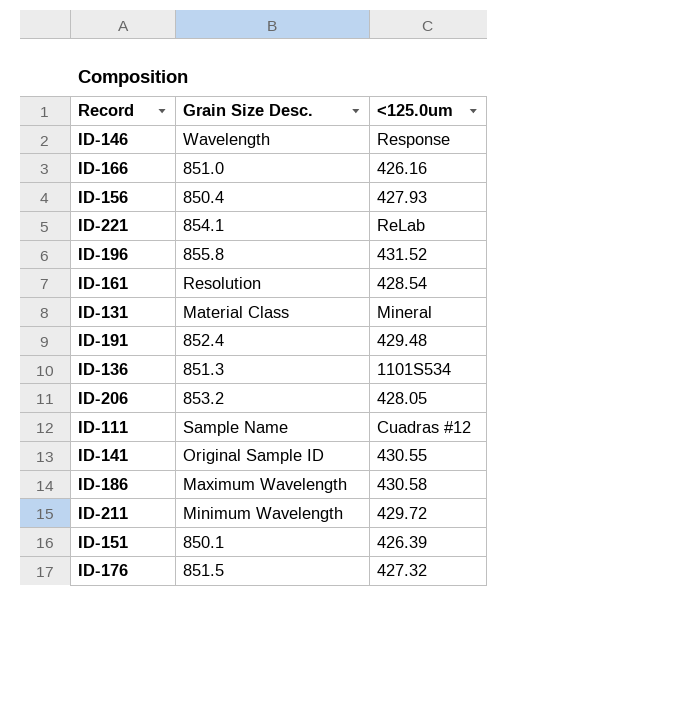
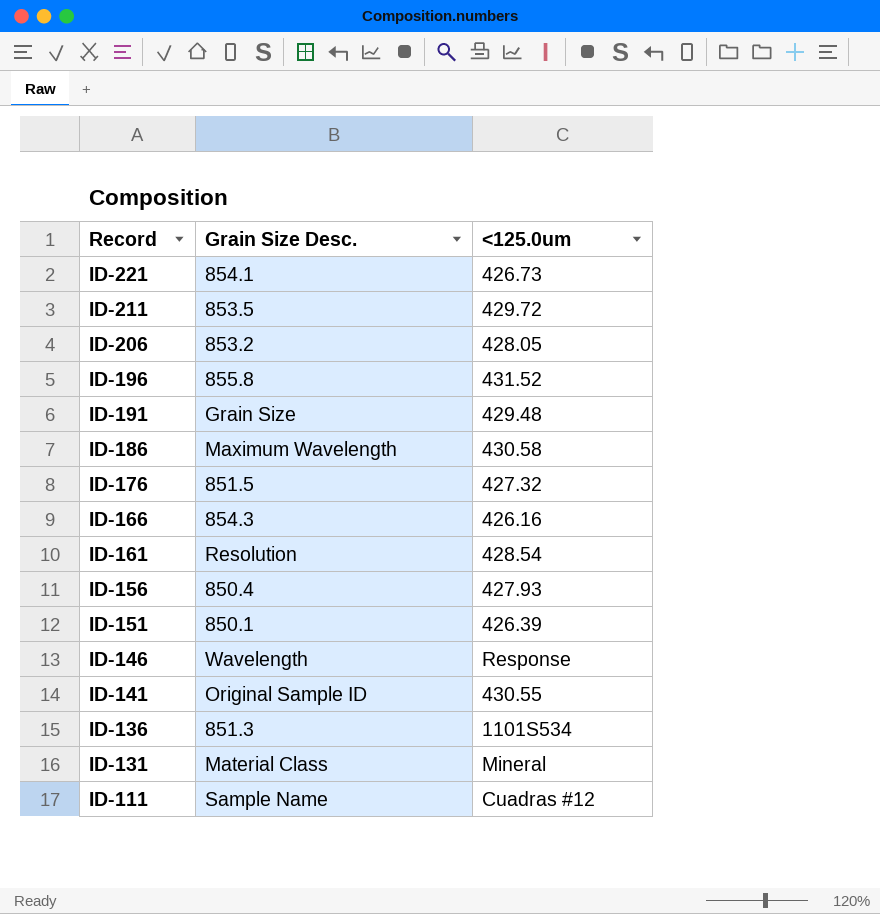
row order: none -> Record descending
ID-221 | <125.0um: ReLab -> 426.73
ID-211 | Grain Size Desc.: Minimum Wavelength -> 853.5
ID-191 | Grain Size Desc.: 852.4 -> Grain Size
ID-166 | Grain Size Desc.: 851.0 -> 854.3

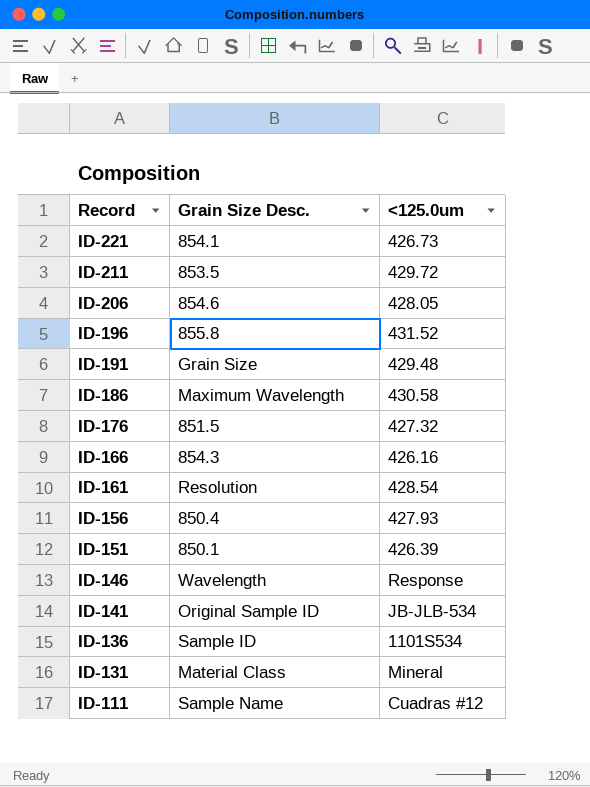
ID-206 | Grain Size Desc.: 853.2 -> 854.6
ID-141 | <125.0um: 430.55 -> JB-JLB-534
ID-136 | Grain Size Desc.: 851.3 -> Sample ID

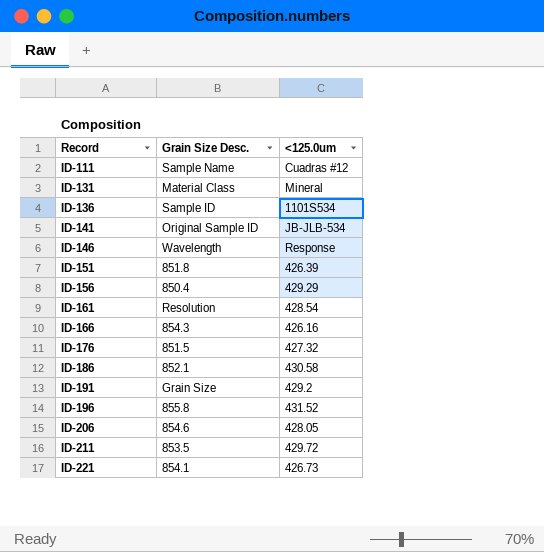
row order: Record descending -> Record ascending
ID-151 | Grain Size Desc.: 850.1 -> 851.8
ID-156 | <125.0um: 427.93 -> 429.29
ID-186 | Grain Size Desc.: Maximum Wavelength -> 852.1
ID-191 | <125.0um: 429.48 -> 429.2

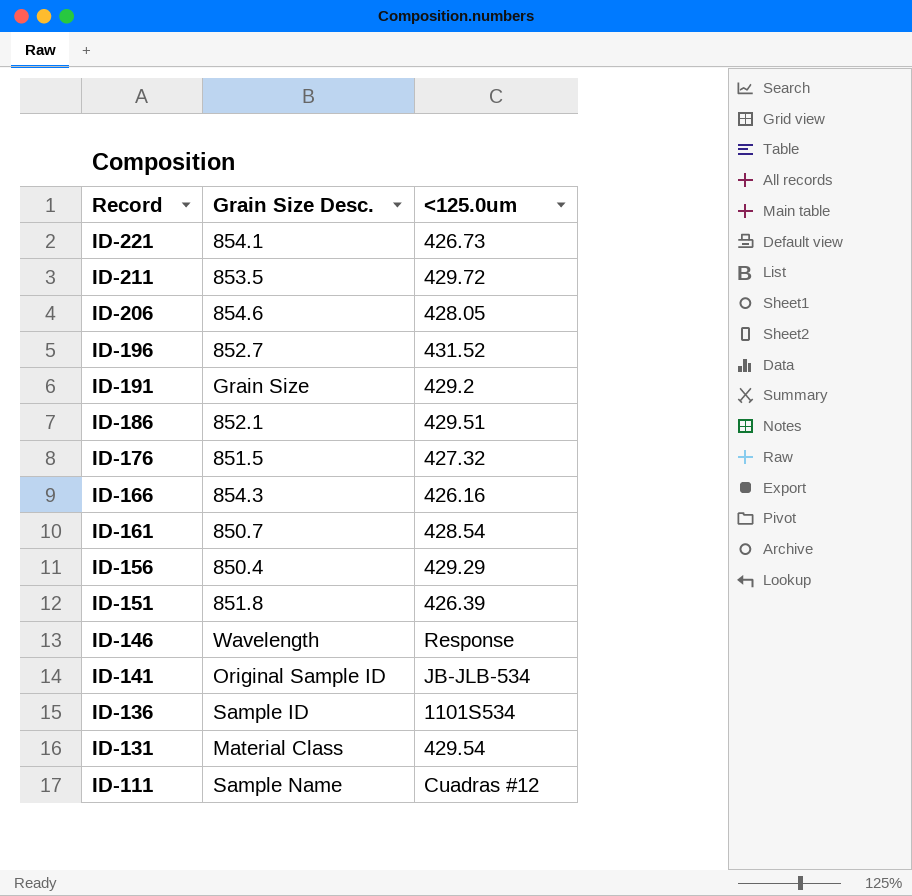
row order: Record ascending -> Record descending
ID-196 | Grain Size Desc.: 855.8 -> 852.7
ID-186 | <125.0um: 430.58 -> 429.51
ID-161 | Grain Size Desc.: Resolution -> 850.7
ID-131 | <125.0um: Mineral -> 429.54

